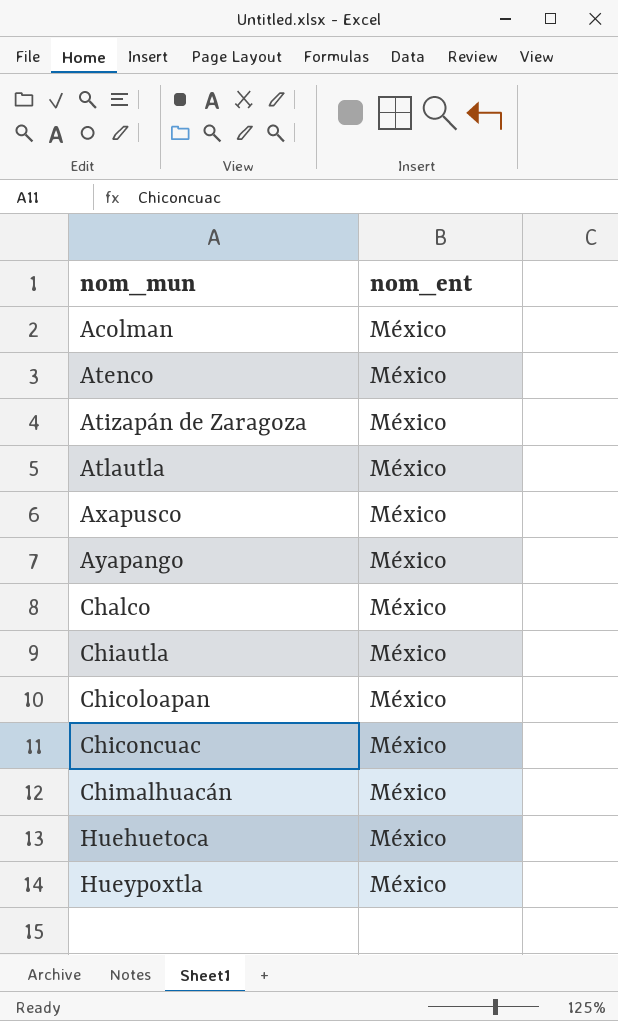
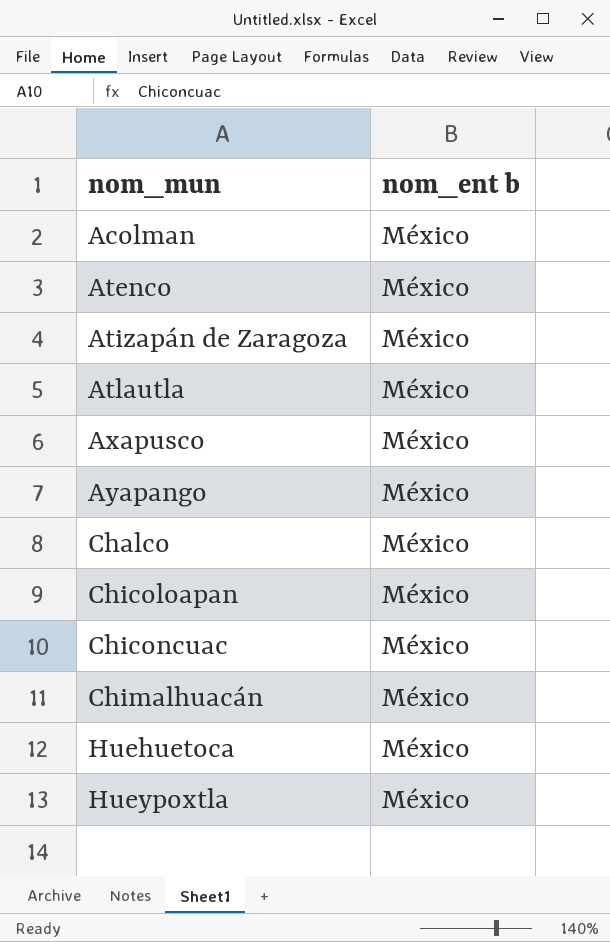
column name: nom_ent -> nom_ent b
row Chiautla: México -> none

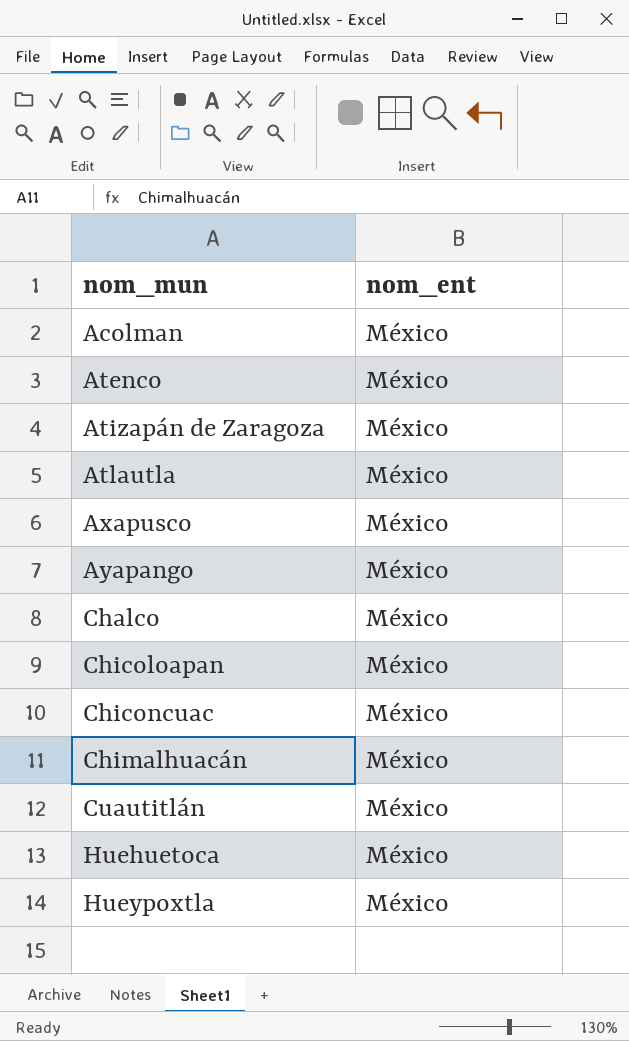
column name: nom_ent b -> nom_ent
row Cuautitlán: none -> México

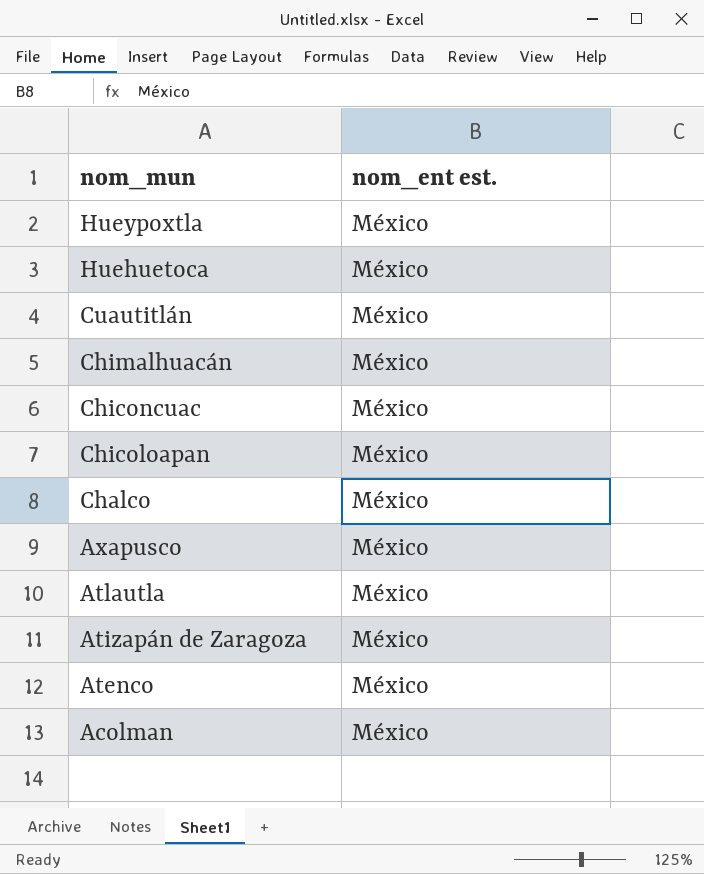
row order: nom_mun ascending -> nom_mun descending
column name: nom_ent -> nom_ent est.
row Ayapango: México -> none

